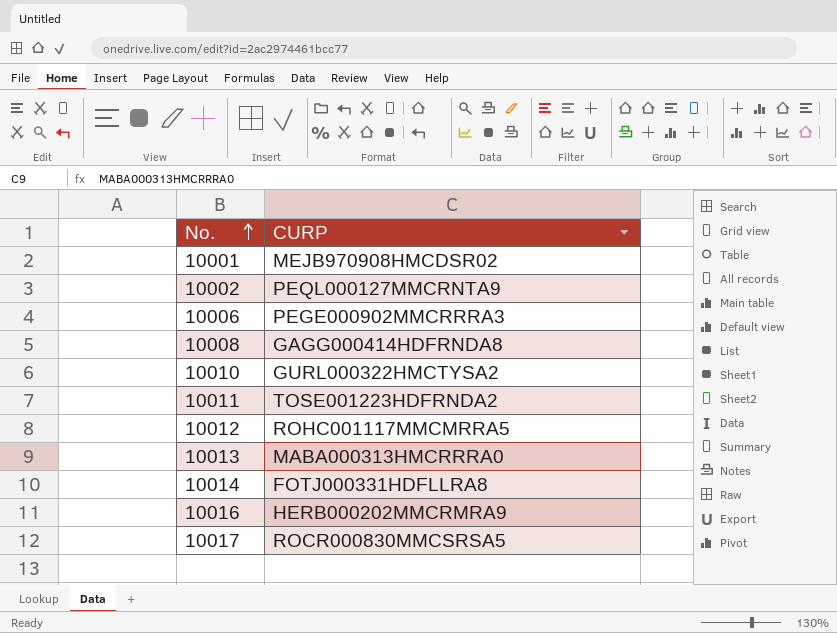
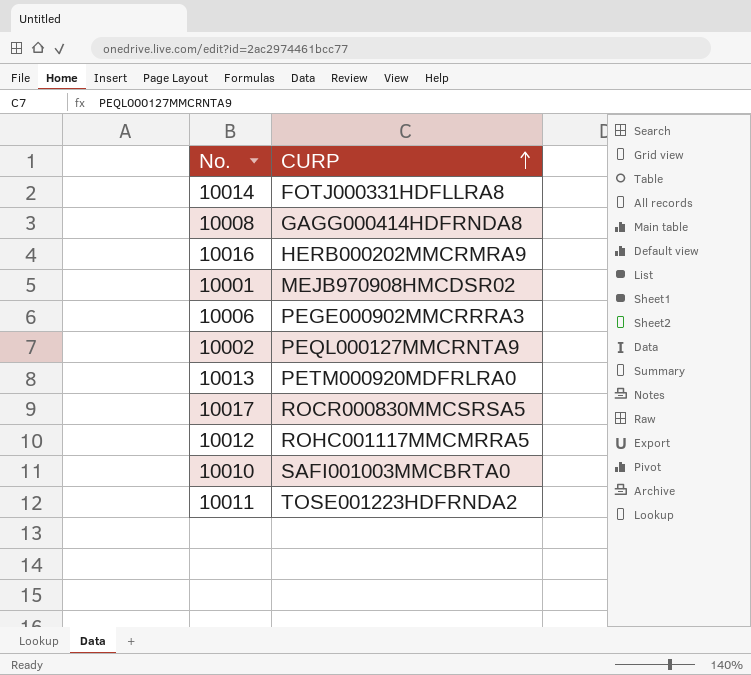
row order: No. ascending -> CURP ascending
10013 | CURP: MABA000313HMCRRRA0 -> PETM000920MDFRLRA0
10010 | CURP: GURL000322HMCTYSA2 -> SAFI001003MMCBRTA0

